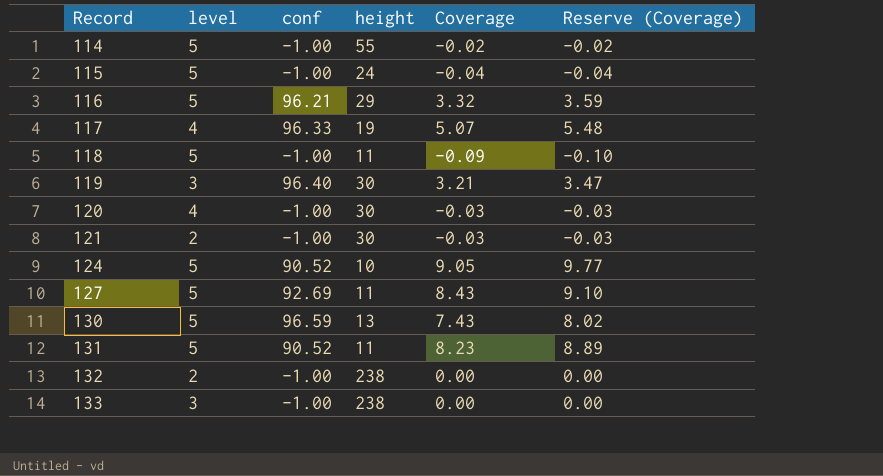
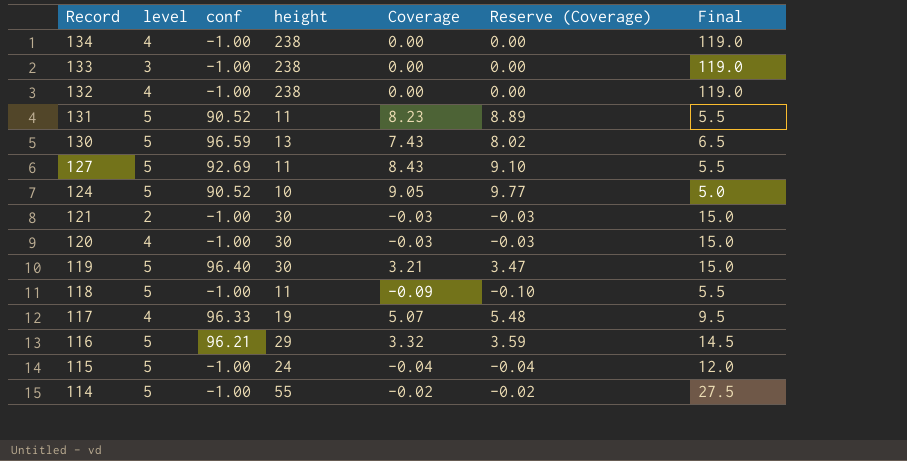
row order: Record ascending -> Record descending
column Final | formula: none -> [height] * 0.5
row 134: none -> 4 | -1.00 | 238 | 0.00 | 0.00 | 119.0
132 | level: 2 -> 4
119 | level: 3 -> 5

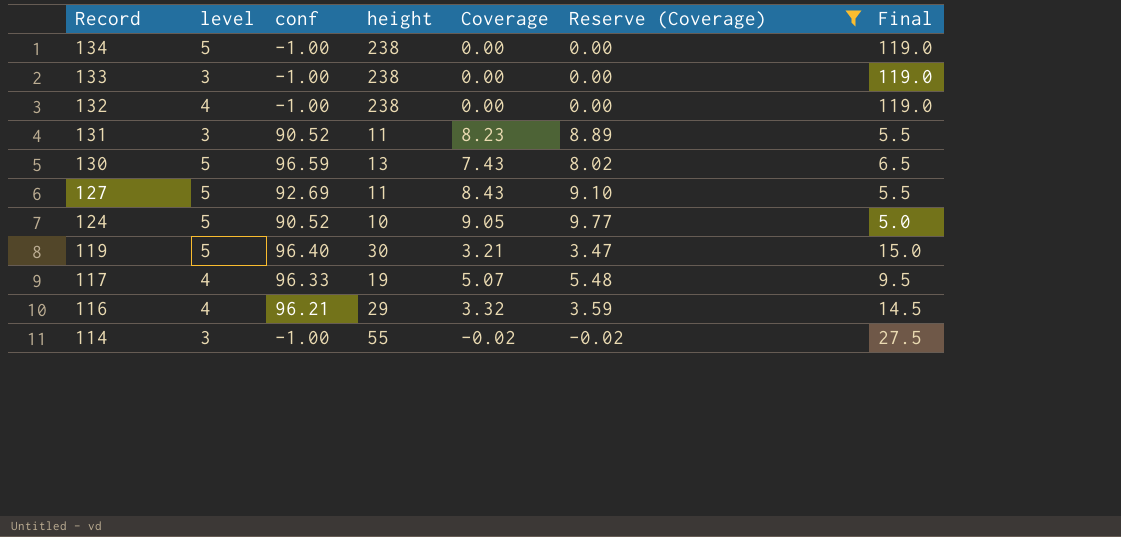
filter: none -> Reserve (Coverage) >= -0.02
134 | level: 4 -> 5
131 | level: 5 -> 3
116 | level: 5 -> 4
114 | level: 5 -> 3

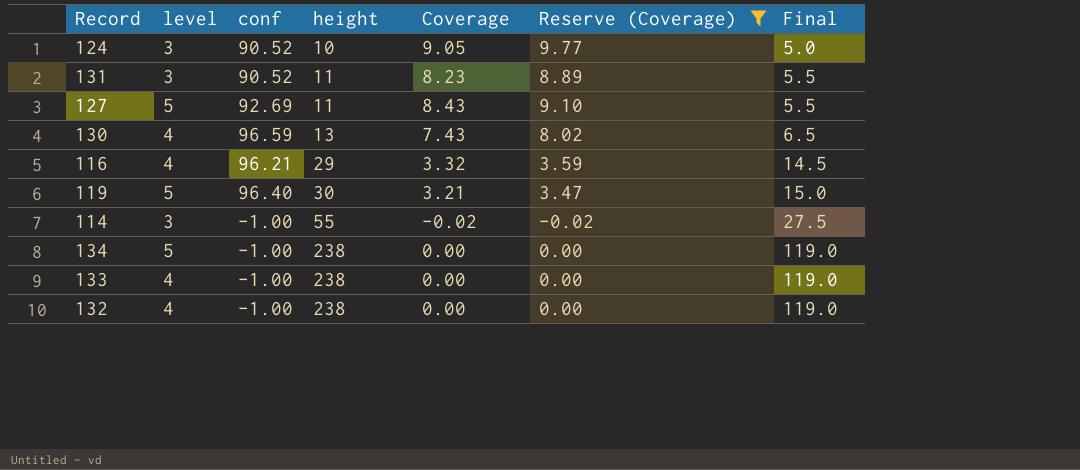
row order: Record descending -> height ascending
row 117: 4 | 96.33 | 19 | 5.07 | 5.48 | 9.5 -> none
124 | level: 5 -> 3
130 | level: 5 -> 4
133 | level: 3 -> 4

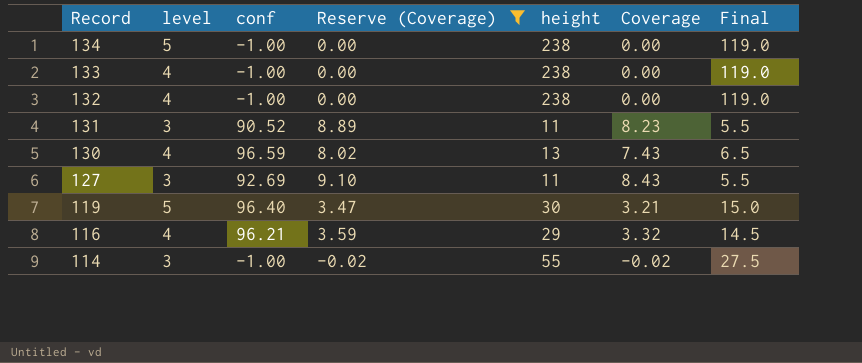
row order: height ascending -> Record descending
column Reserve (Coverage) | position: 6 -> 4
row 124: 3 | 90.52 | 10 | 9.05 | 9.77 | 5.0 -> none
127 | level: 5 -> 3

